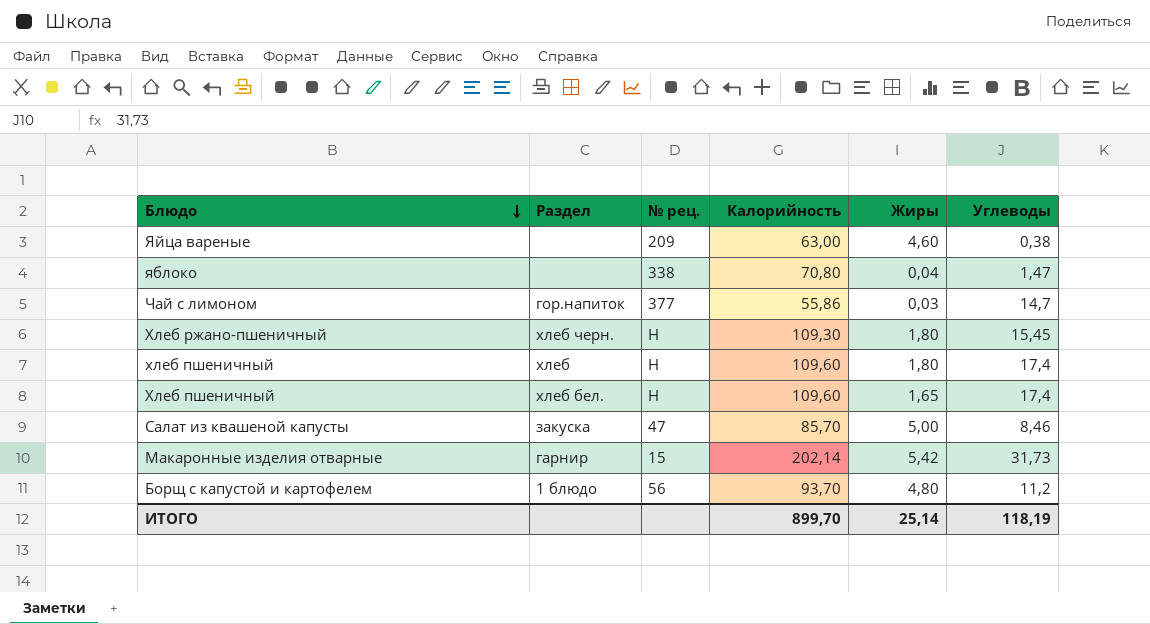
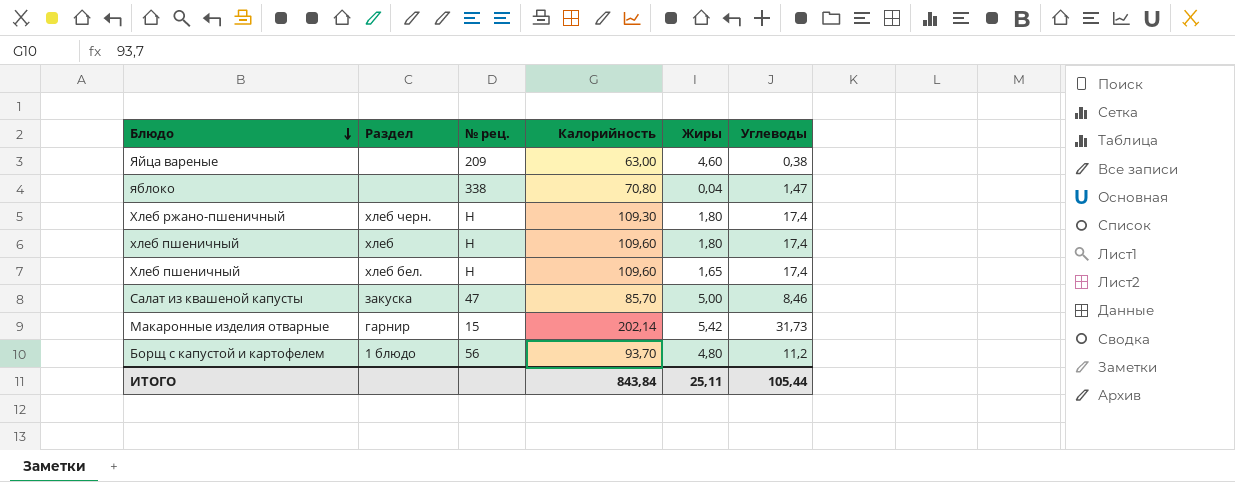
row Чай с лимоном: гор.напиток | 377 | 55,86 | 0,03 | 14,7 -> none
Хлеб ржано-пшеничный | Углеводы: 15,45 -> 17,4
ИТОГО | Калорийность: 899,70 -> 843,84
ИТОГО | Жиры: 25,14 -> 25,11
ИТОГО | Углеводы: 118,19 -> 105,44

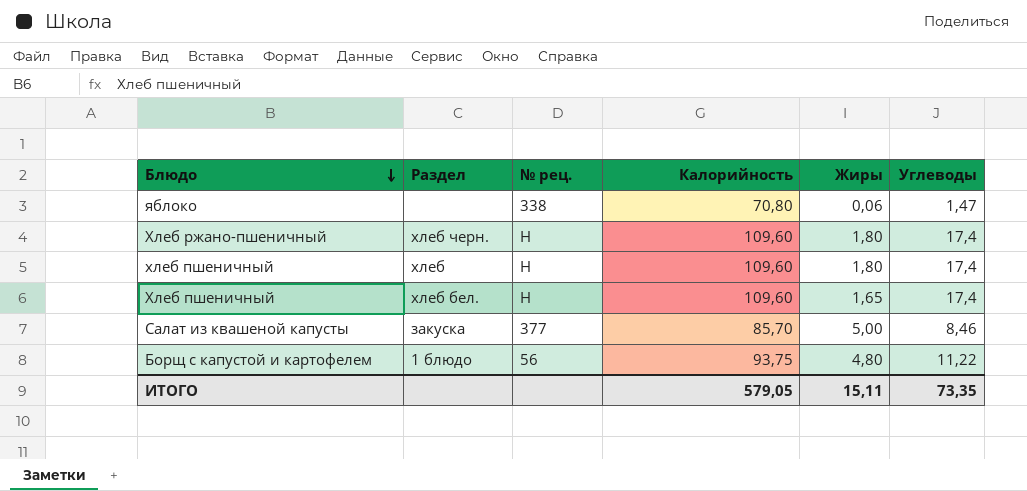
row Яйца вареные: none | 209 | 63,00 | 4,60 | 0,38 -> none
row Макаронные изделия отварные: гарнир | 15 | 202,14 | 5,42 | 31,73 -> none
яблоко | Жиры: 0,04 -> 0,06
Хлеб ржано-пшеничный | Калорийность: 109,30 -> 109,60
Салат из квашеной капусты | № рец.: 47 -> 377
Борщ с капустой и картофелем | Калорийность: 93,70 -> 93,75
Борщ с капустой и картофелем | Углеводы: 11,2 -> 11,22
ИТОГО | Калорийность: 843,84 -> 579,05
ИТОГО | Жиры: 25,11 -> 15,11
ИТОГО | Углеводы: 105,44 -> 73,35

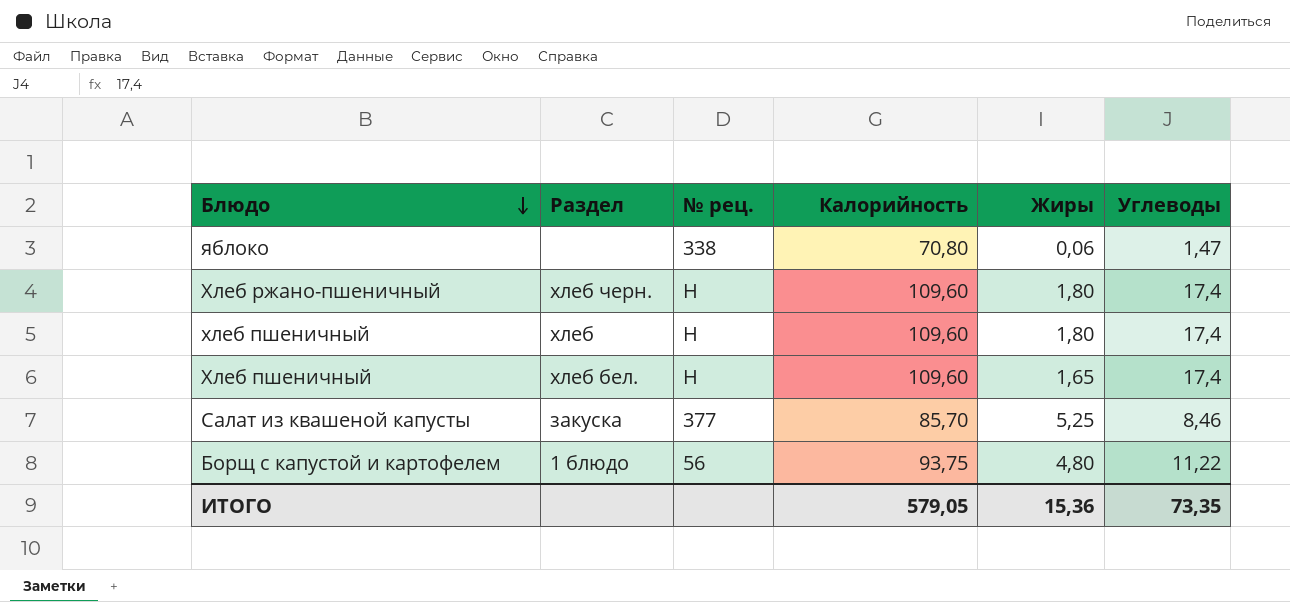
Салат из квашеной капусты | Жиры: 5,00 -> 5,25
ИТОГО | Жиры: 15,11 -> 15,36

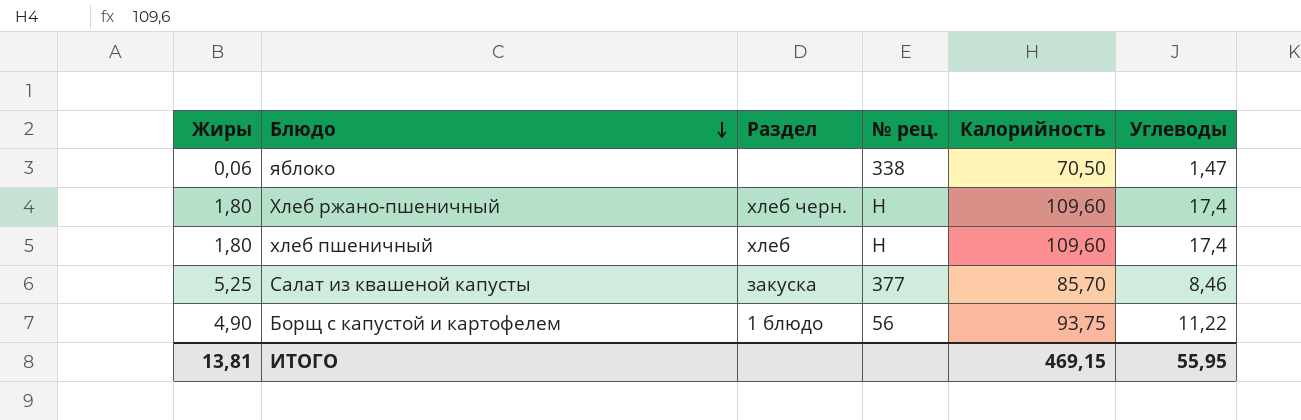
column Жиры | position: 5 -> 1
row Хлеб пшеничный: хлеб бел. | Н | 109,60 | 1,65 | 17,4 -> none
яблоко | Калорийность: 70,80 -> 70,50
Борщ с капустой и картофелем | Жиры: 4,80 -> 4,90
ИТОГО | Жиры: 15,36 -> 13,81
ИТОГО | Калорийность: 579,05 -> 469,15
ИТОГО | Углеводы: 73,35 -> 55,95

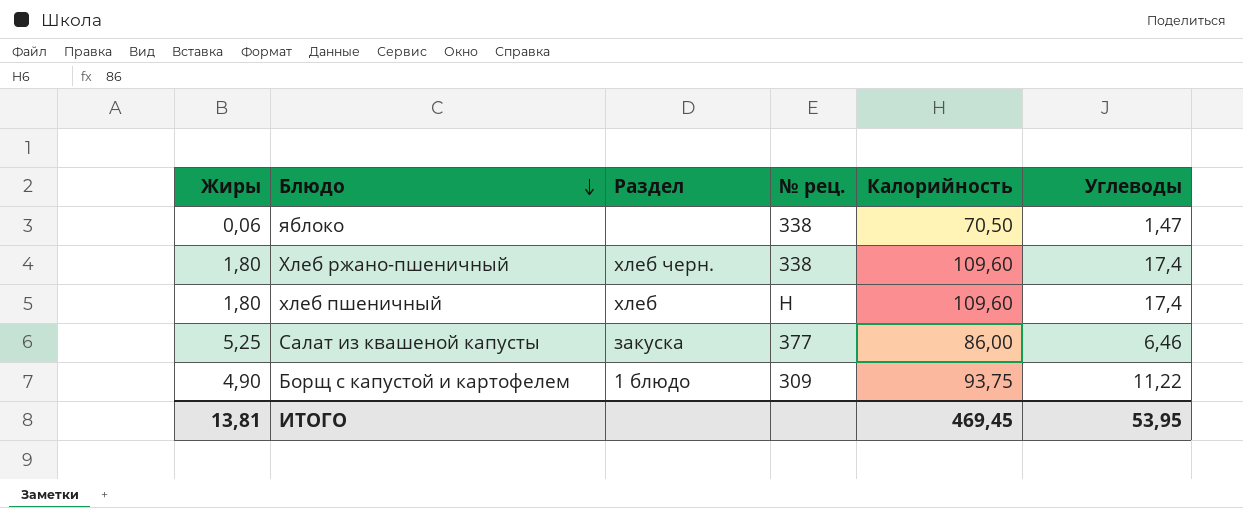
Хлеб ржано-пшеничный | № рец.: Н -> 338
Салат из квашеной капусты | Калорийность: 85,70 -> 86,00
Салат из квашеной капусты | Углеводы: 8,46 -> 6,46
Борщ с капустой и картофелем | № рец.: 56 -> 309
ИТОГО | Калорийность: 469,15 -> 469,45
ИТОГО | Углеводы: 55,95 -> 53,95

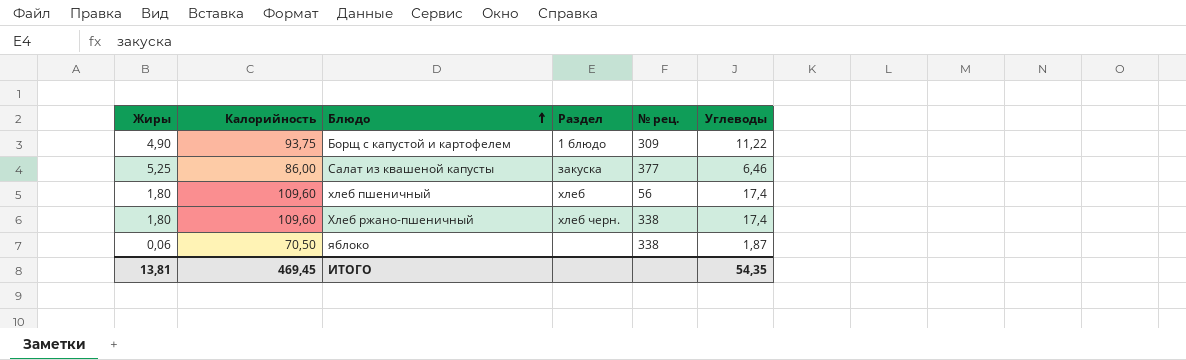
row order: Блюдо descending -> Блюдо ascending
column Калорийность | position: 5 -> 2
хлеб пшеничный | № рец.: Н -> 56
яблоко | Углеводы: 1,47 -> 1,87
ИТОГО | Углеводы: 53,95 -> 54,35

